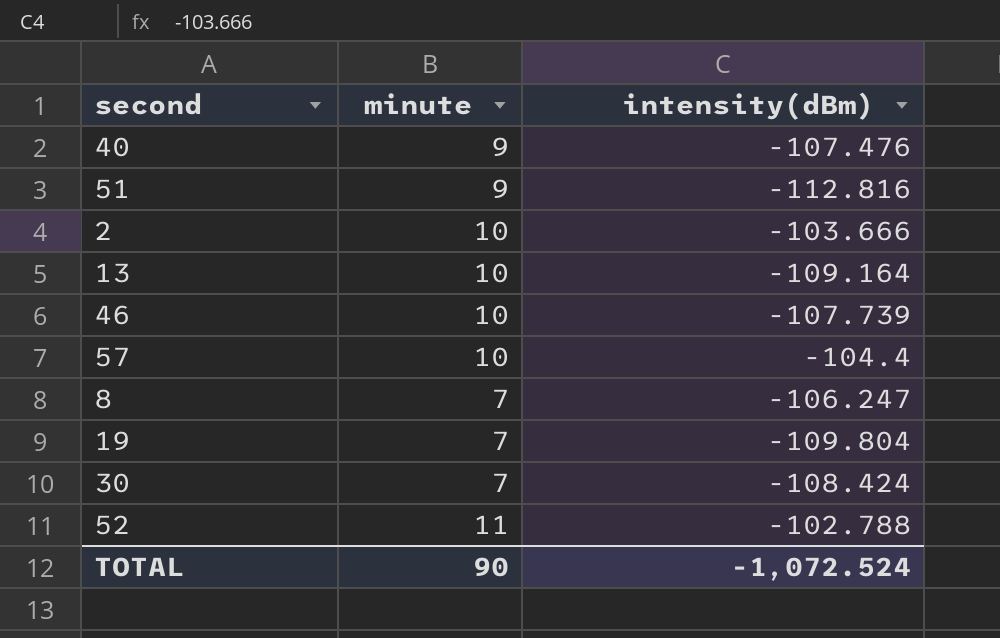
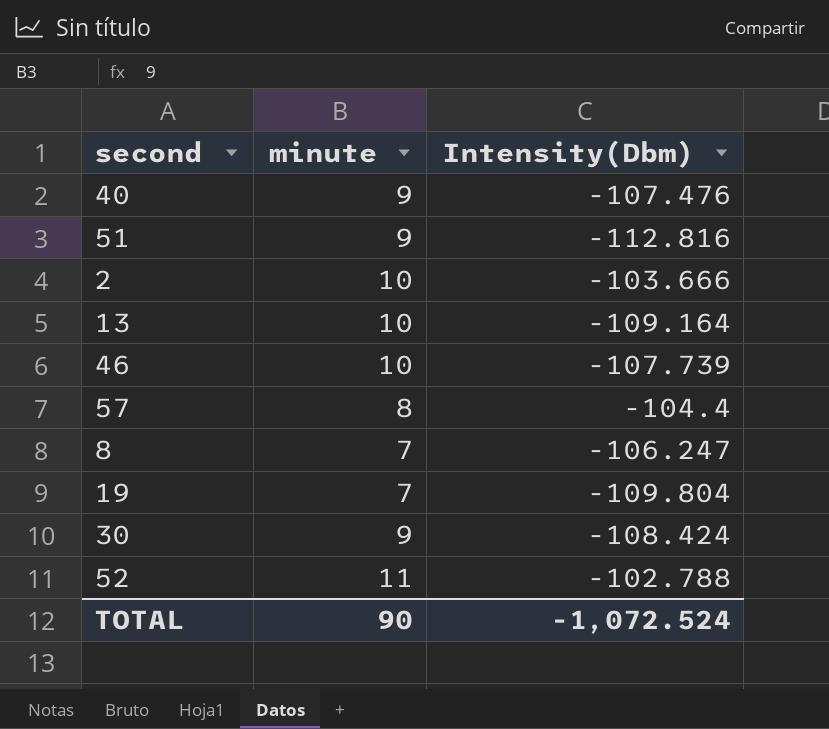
column name: intensity(dBm) -> Intensity(Dbm)
57 | minute: 10 -> 8
30 | minute: 7 -> 9

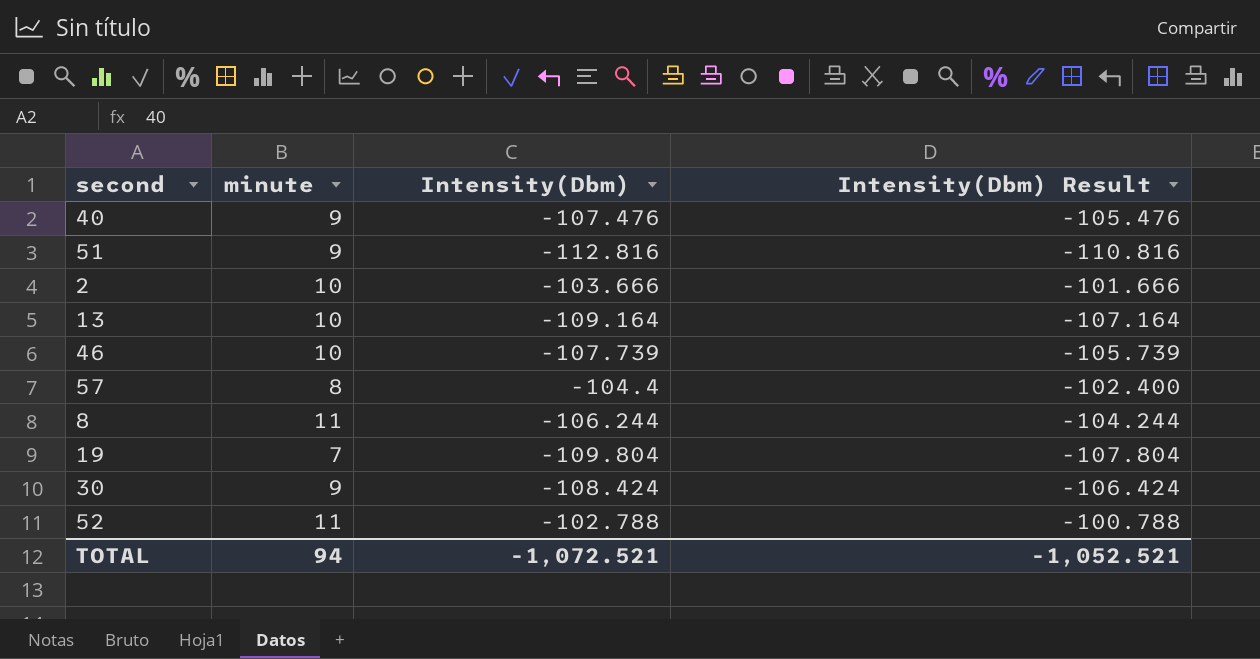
column Intensity(Dbm) Result | formula: none -> [Intensity(Dbm)] + 2
8 | minute: 7 -> 11
8 | Intensity(Dbm): -106.247 -> -106.244
TOTAL | minute: 90 -> 94
TOTAL | Intensity(Dbm): -1,072.524 -> -1,072.521

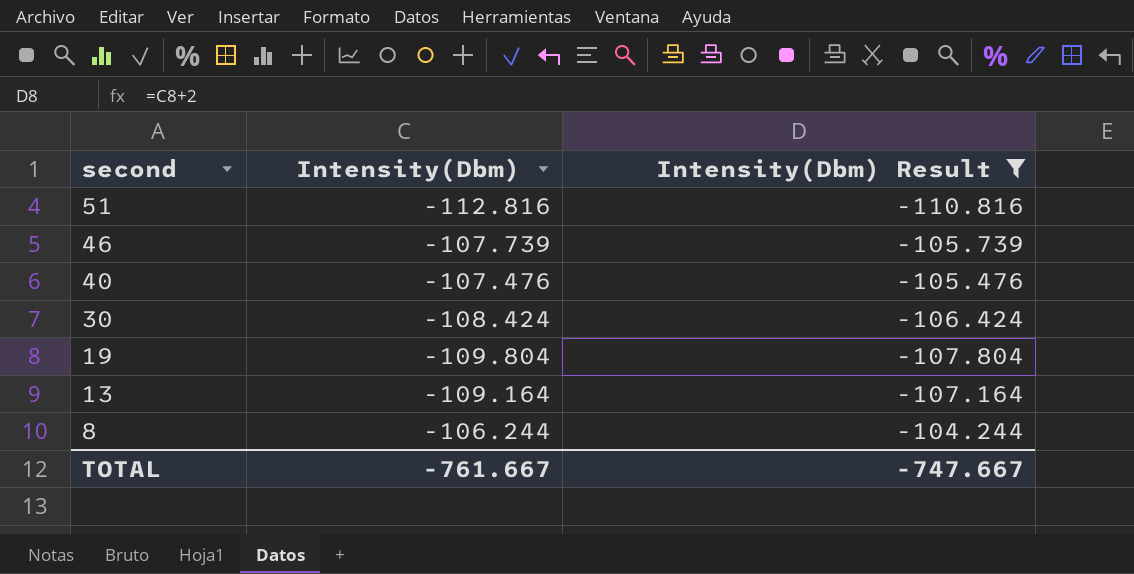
filter: none -> Intensity(Dbm) Result <= -104.244
row order: none -> second descending
column minute | position: 2 -> none
TOTAL | Intensity(Dbm): -1,072.521 -> -761.667
TOTAL | Intensity(Dbm) Result: -1,052.521 -> -747.667

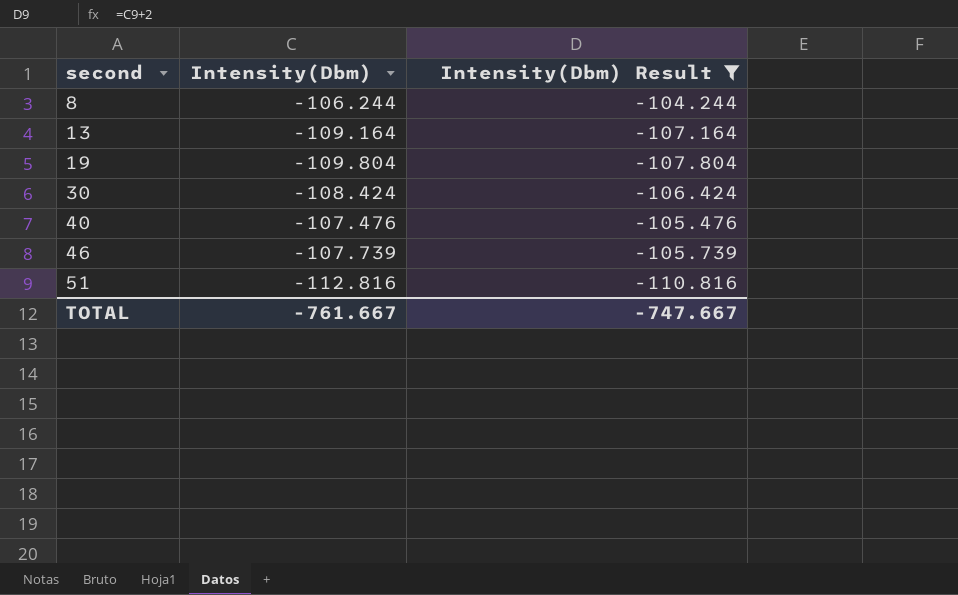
row order: second descending -> second ascending

